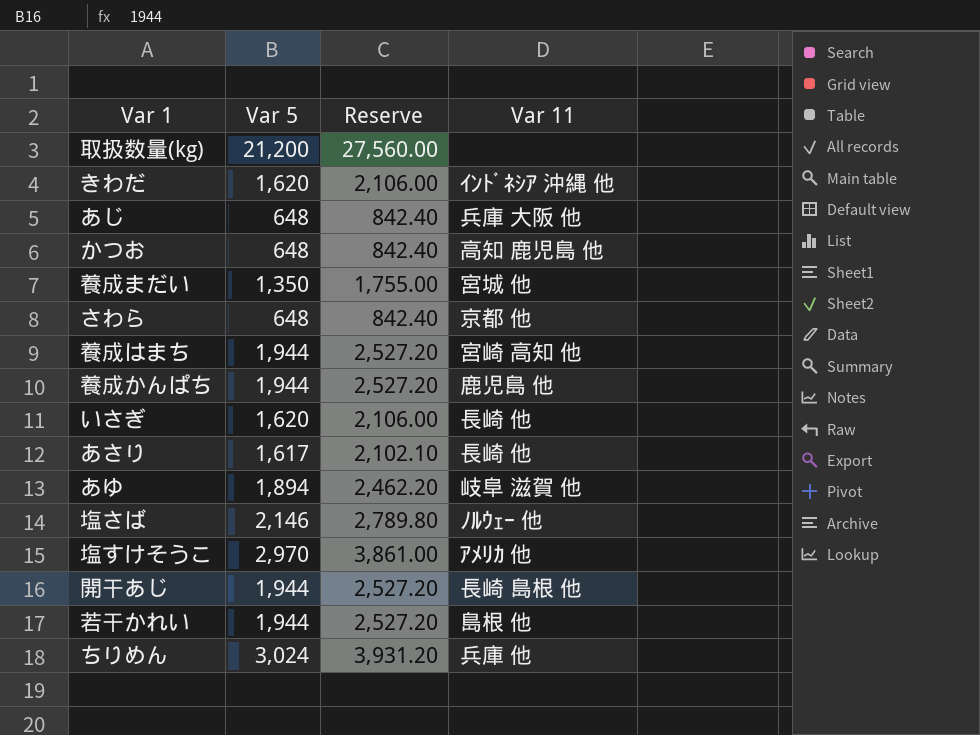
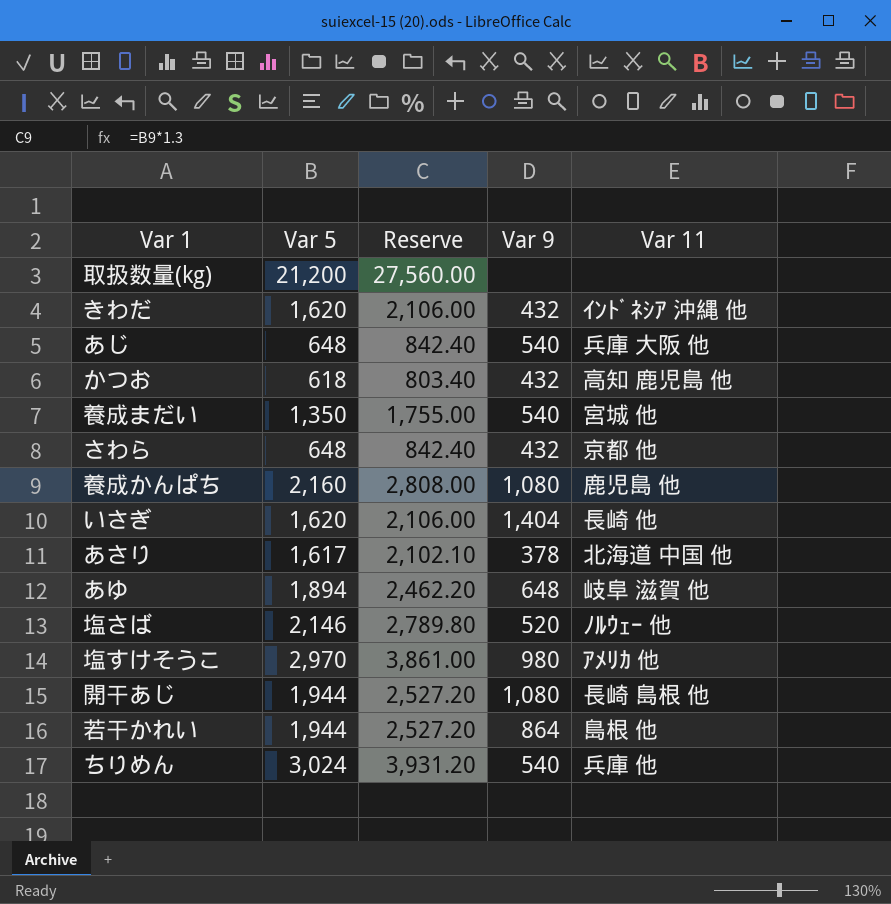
column Var 9 | position: none -> 4
row 養成はまち: 1,944 | 2,527.20 | 宮崎 高知 他 -> none
かつお | Var 5: 648 -> 618
かつお | Reserve: 842.40 -> 803.40
養成かんぱち | Var 5: 1,944 -> 2,160
養成かんぱち | Reserve: 2,527.20 -> 2,808.00
あさり | Var 11: 長崎 他 -> 北海道 中国 他

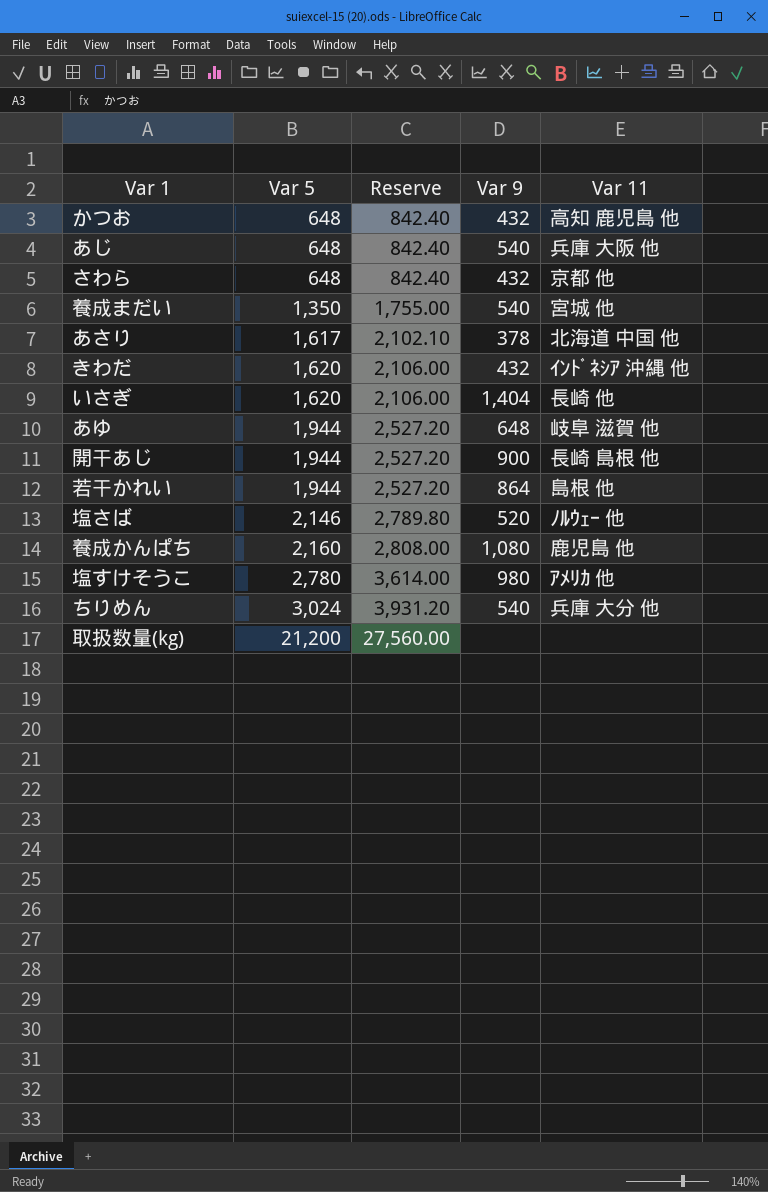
row order: none -> Var 5 ascending
かつお | Var 5: 618 -> 648
かつお | Reserve: 803.40 -> 842.40
あゆ | Var 5: 1,894 -> 1,944
あゆ | Reserve: 2,462.20 -> 2,527.20
開干あじ | Var 9: 1,080 -> 900
塩すけそうこ | Var 5: 2,970 -> 2,780
塩すけそうこ | Reserve: 3,861.00 -> 3,614.00
ちりめん | Var 11: 兵庫 他 -> 兵庫 大分 他

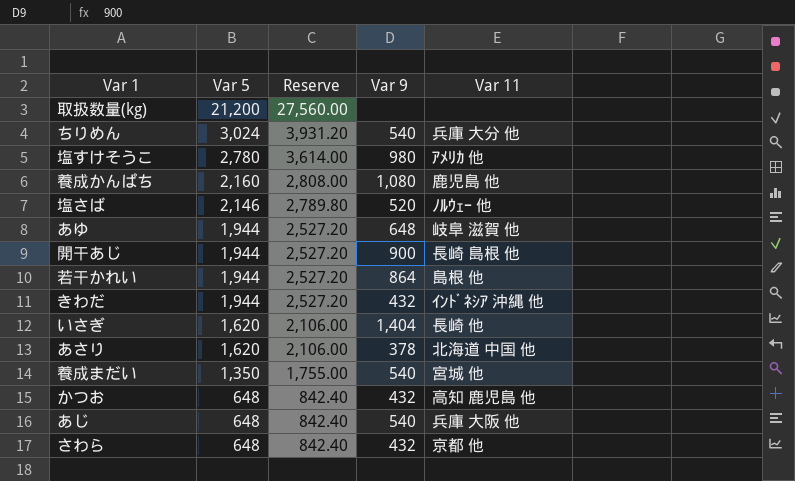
row order: Var 5 ascending -> Var 5 descending
きわだ | Var 5: 1,620 -> 1,944
きわだ | Reserve: 2,106.00 -> 2,527.20
あさり | Var 5: 1,617 -> 1,620
あさり | Reserve: 2,102.10 -> 2,106.00

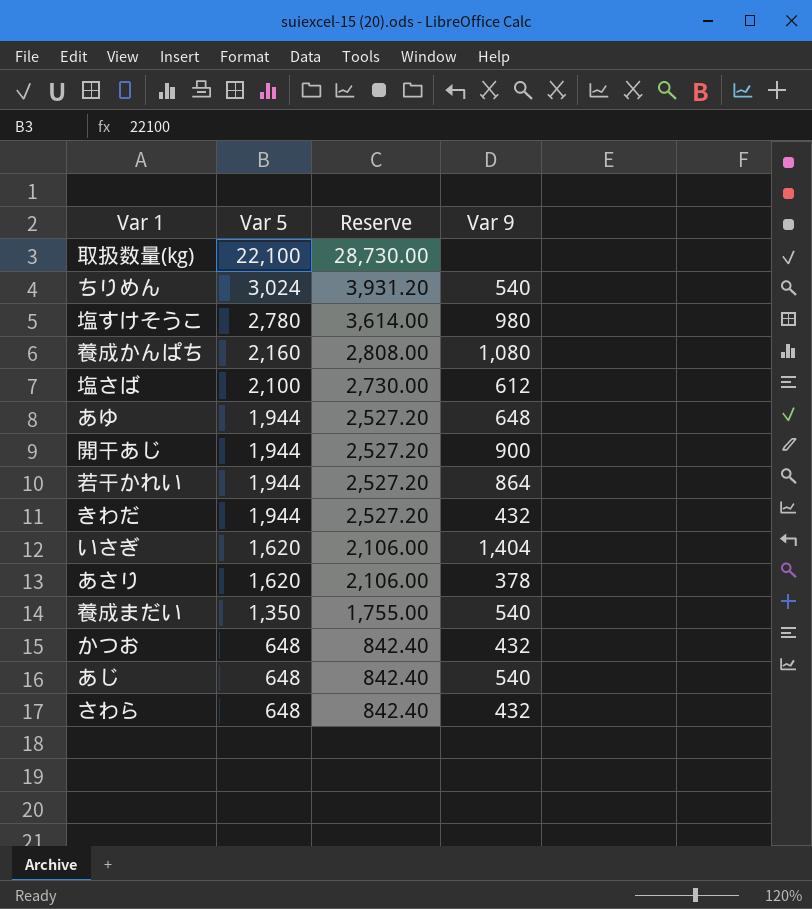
column Var 11 | position: 5 -> none
取扱数量(kg) | Var 5: 21,200 -> 22,100
取扱数量(kg) | Reserve: 27,560.00 -> 28,730.00
塩さば | Var 5: 2,146 -> 2,100
塩さば | Reserve: 2,789.80 -> 2,730.00
塩さば | Var 9: 520 -> 612

